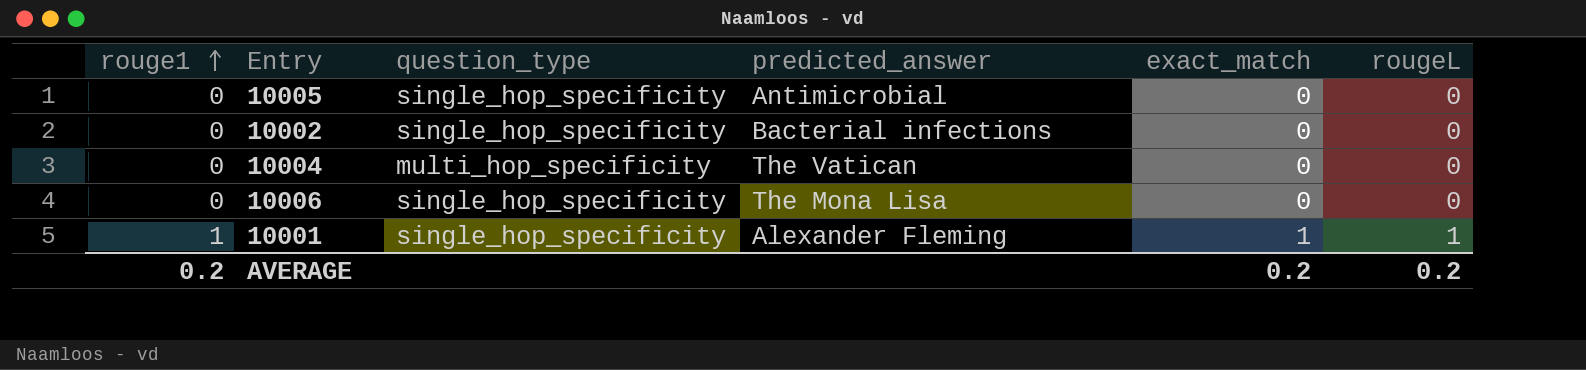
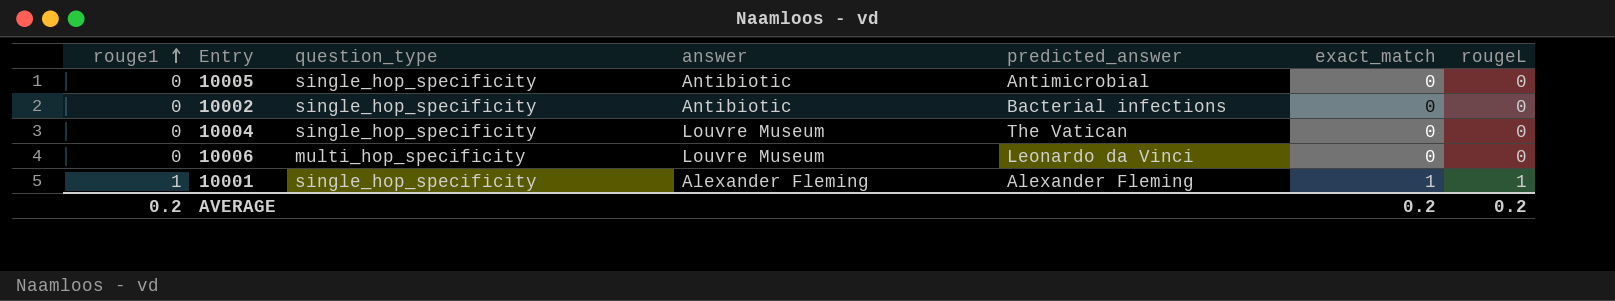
column answer | position: none -> 4
10004 | question_type: multi_hop_specificity -> single_hop_specificity
10006 | question_type: single_hop_specificity -> multi_hop_specificity
10006 | predicted_answer: The Mona Lisa -> Leonardo da Vinci

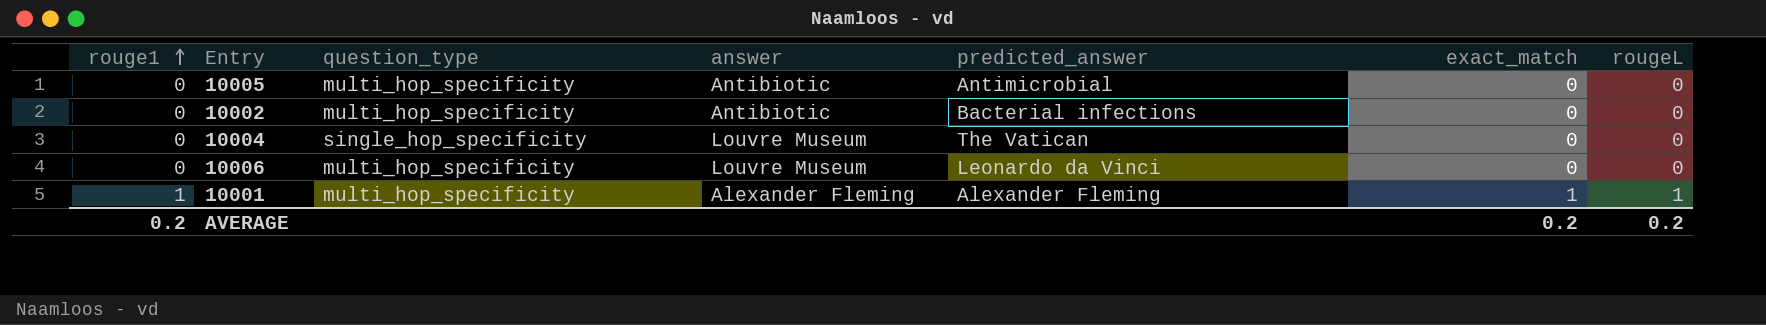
10005 | question_type: single_hop_specificity -> multi_hop_specificity
10002 | question_type: single_hop_specificity -> multi_hop_specificity
10001 | question_type: single_hop_specificity -> multi_hop_specificity

